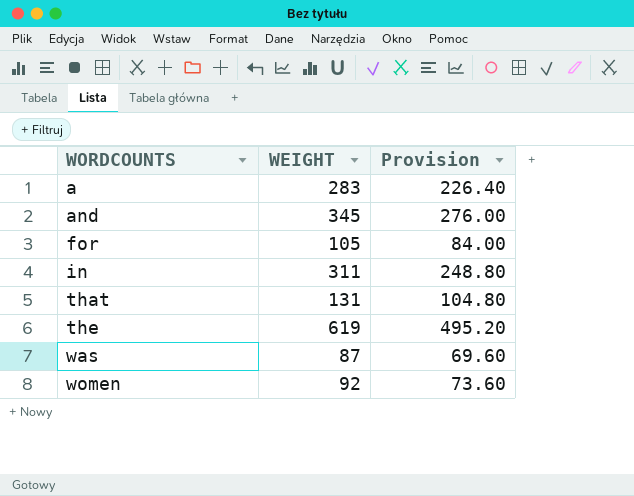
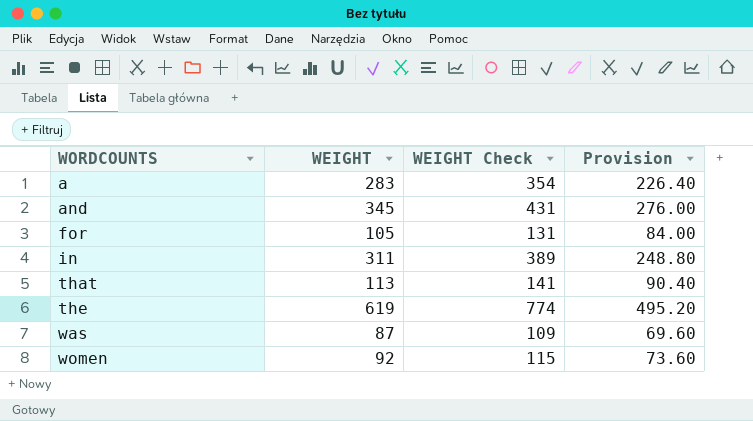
column WEIGHT Check | formula: none -> [WEIGHT] * 1.25
that | WEIGHT: 131 -> 113
that | Provision: 104.80 -> 90.40

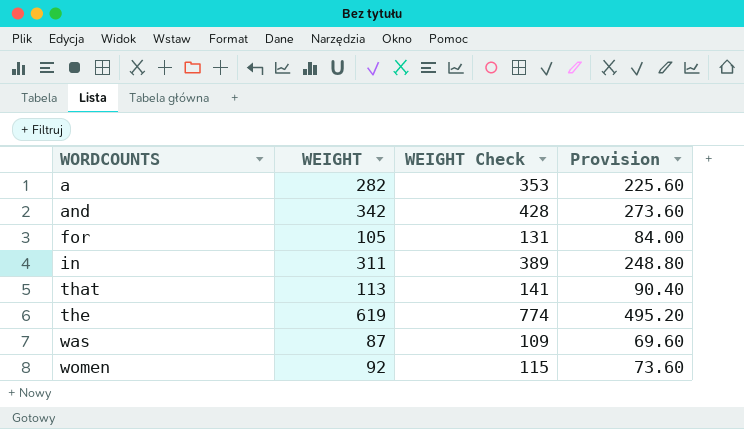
a | WEIGHT: 283 -> 282
a | WEIGHT Check: 354 -> 353
a | Provision: 226.40 -> 225.60
and | WEIGHT: 345 -> 342
and | WEIGHT Check: 431 -> 428
and | Provision: 276.00 -> 273.60

